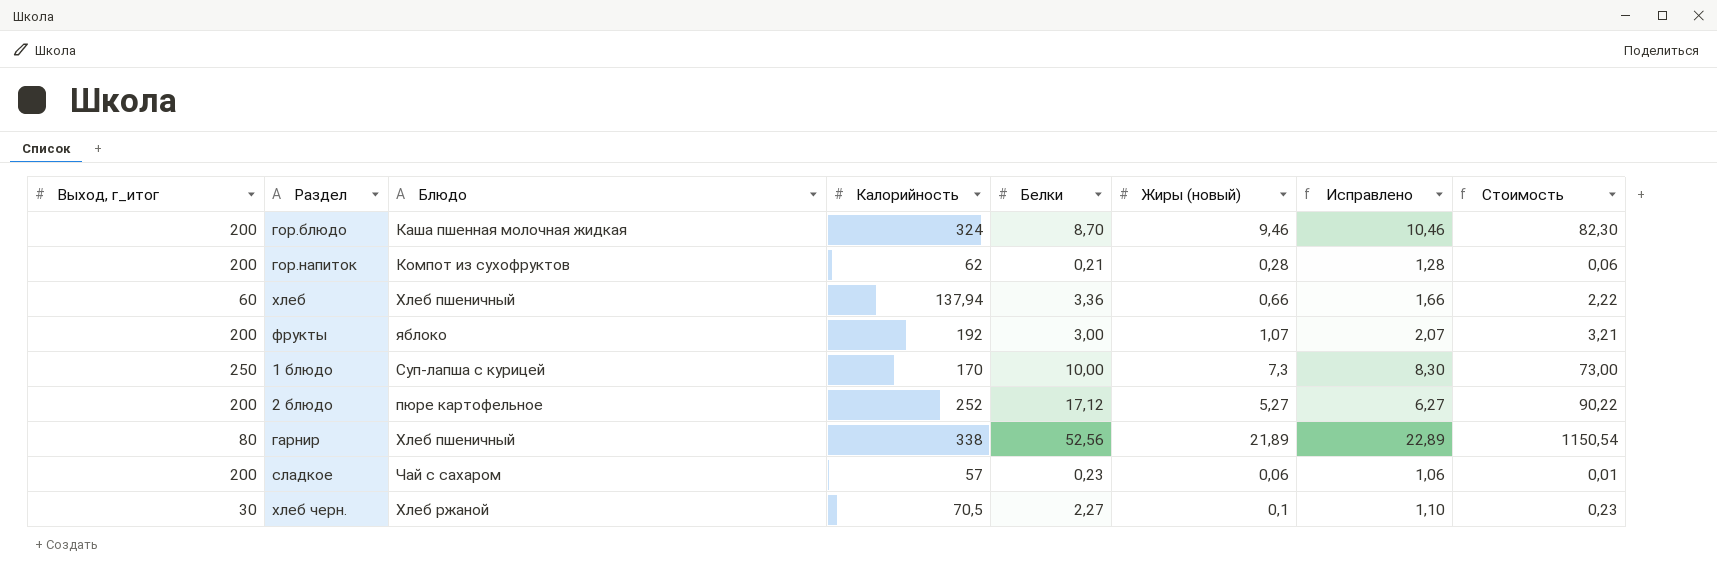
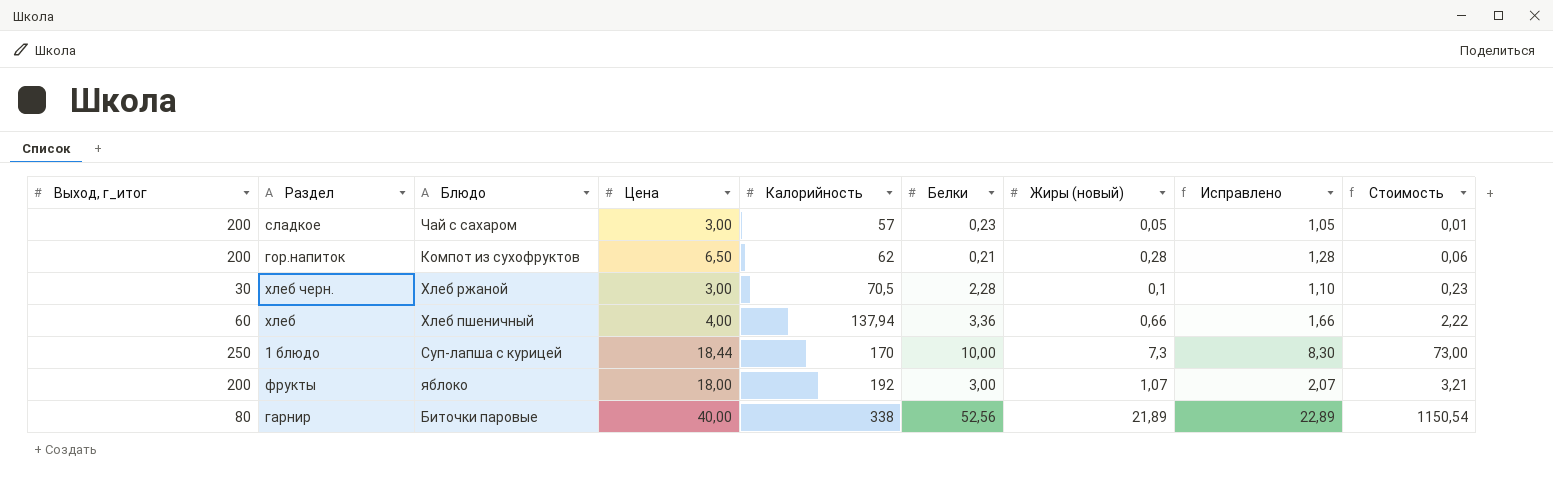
row order: none -> Калорийность ascending
column Цена | position: none -> 4
row гор.блюдо: 200 | Каша пшенная молочная жидкая | 324 | 8,70 | 9,46 | 10,46 | 82,30 -> none
row 2 блюдо: 200 | пюре картофельное | 252 | 17,12 | 5,27 | 6,27 | 90,22 -> none
сладкое | Жиры (новый): 0,06 -> 0,05
сладкое | Исправлено: 1,06 -> 1,05
хлеб черн. | Белки: 2,27 -> 2,28
гарнир | Блюдо: Хлеб пшеничный -> Биточки паровые

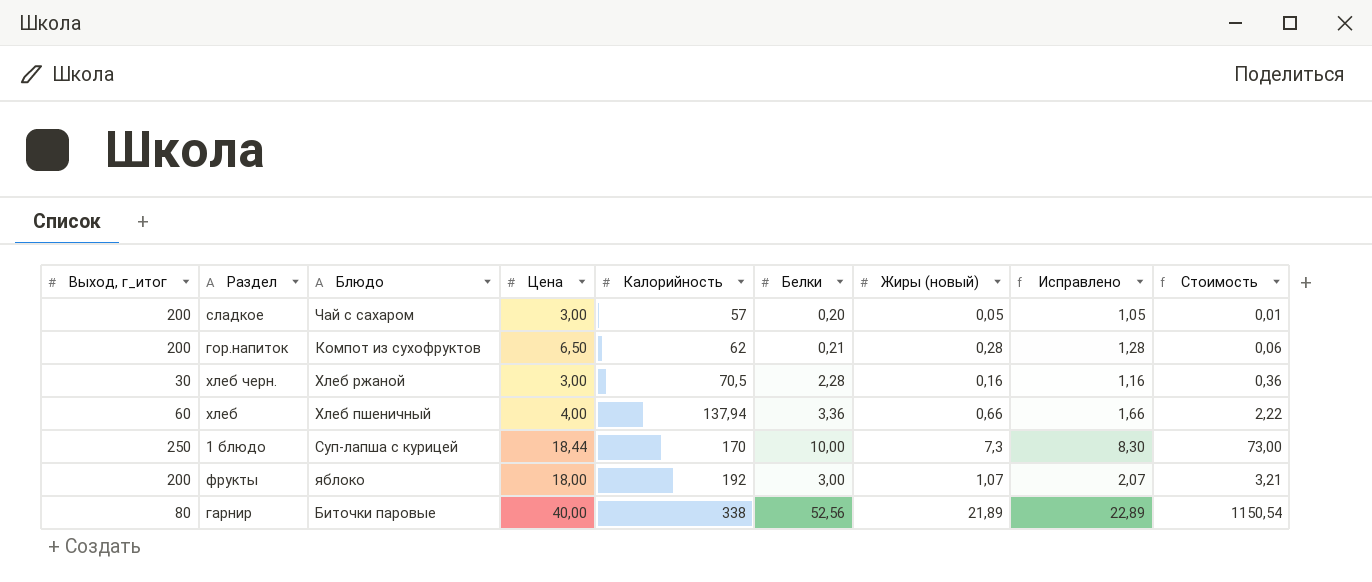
сладкое | Белки: 0,23 -> 0,20
хлеб черн. | Жиры (новый): 0,1 -> 0,16
хлеб черн. | Исправлено: 1,10 -> 1,16
хлеб черн. | Стоимость: 0,23 -> 0,36

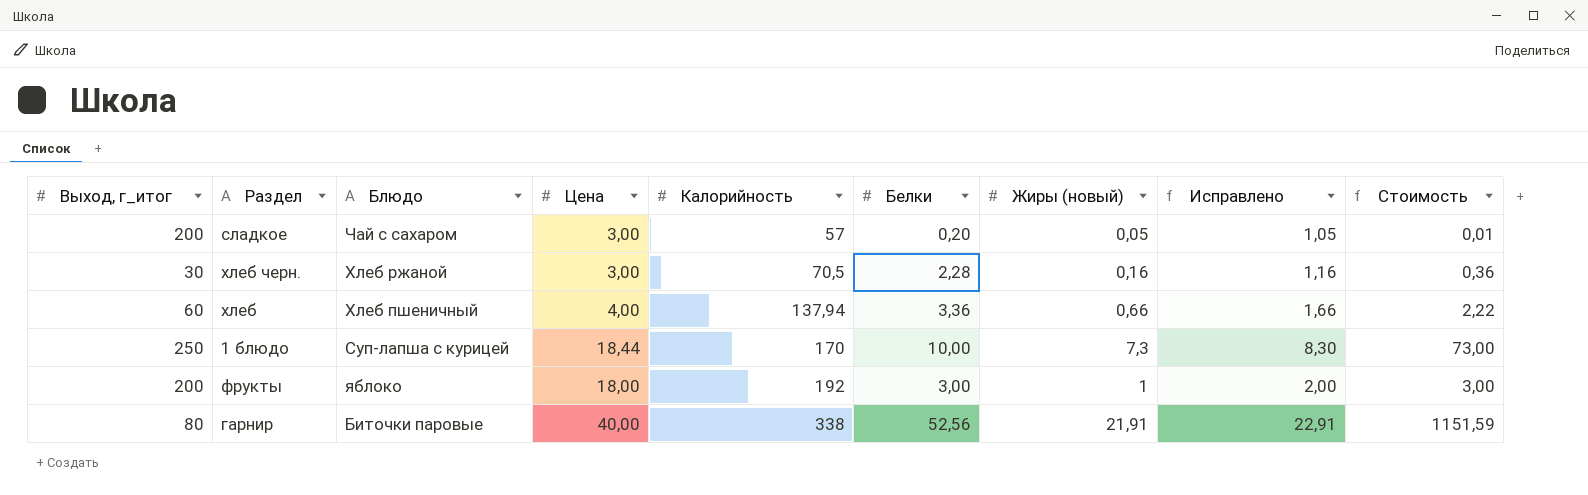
row гор.напиток: 200 | Компот из сухофруктов | 6,50 | 62 | 0,21 | 0,28 | 1,28 | 0,06 -> none
фрукты | Жиры (новый): 1,07 -> 1
фрукты | Исправлено: 2,07 -> 2,00
фрукты | Стоимость: 3,21 -> 3,00
гарнир | Жиры (новый): 21,89 -> 21,91
гарнир | Исправлено: 22,89 -> 22,91
гарнир | Стоимость: 1150,54 -> 1151,59

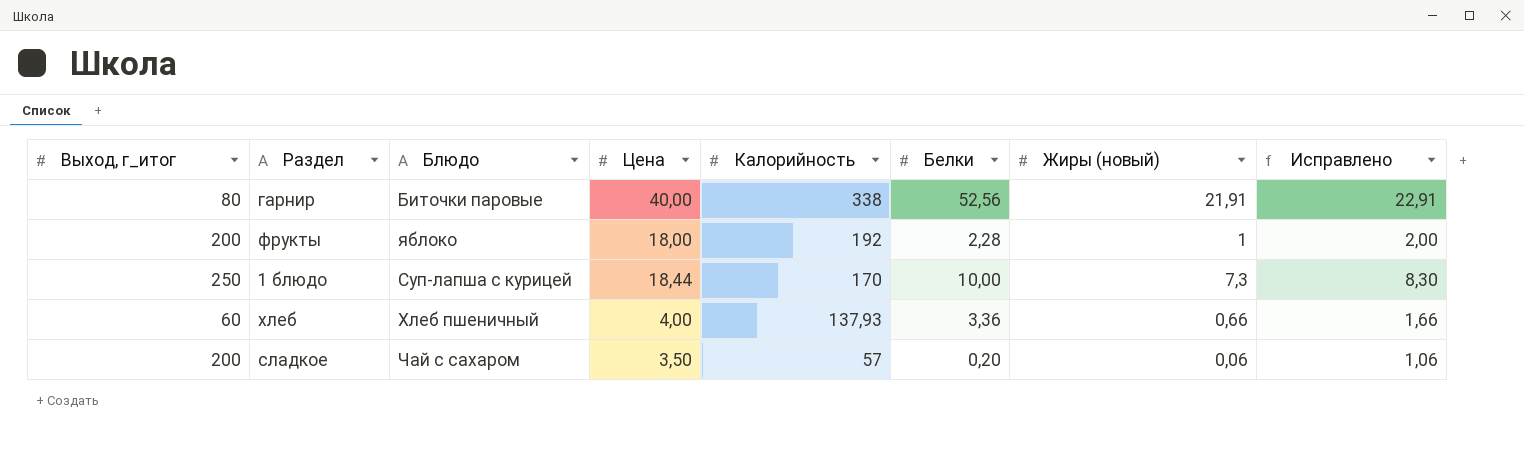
row order: Калорийность ascending -> Калорийность descending
column Стоимость | formula: [Белки] * [Жиры (новый)] -> none
row хлеб черн.: 30 | Хлеб ржаной | 3,00 | 70,5 | 2,28 | 0,16 | 1,16 | 0,36 -> none
фрукты | Белки: 3,00 -> 2,28
хлеб | Калорийность: 137,94 -> 137,93
сладкое | Цена: 3,00 -> 3,50
сладкое | Жиры (новый): 0,05 -> 0,06
сладкое | Исправлено: 1,05 -> 1,06

